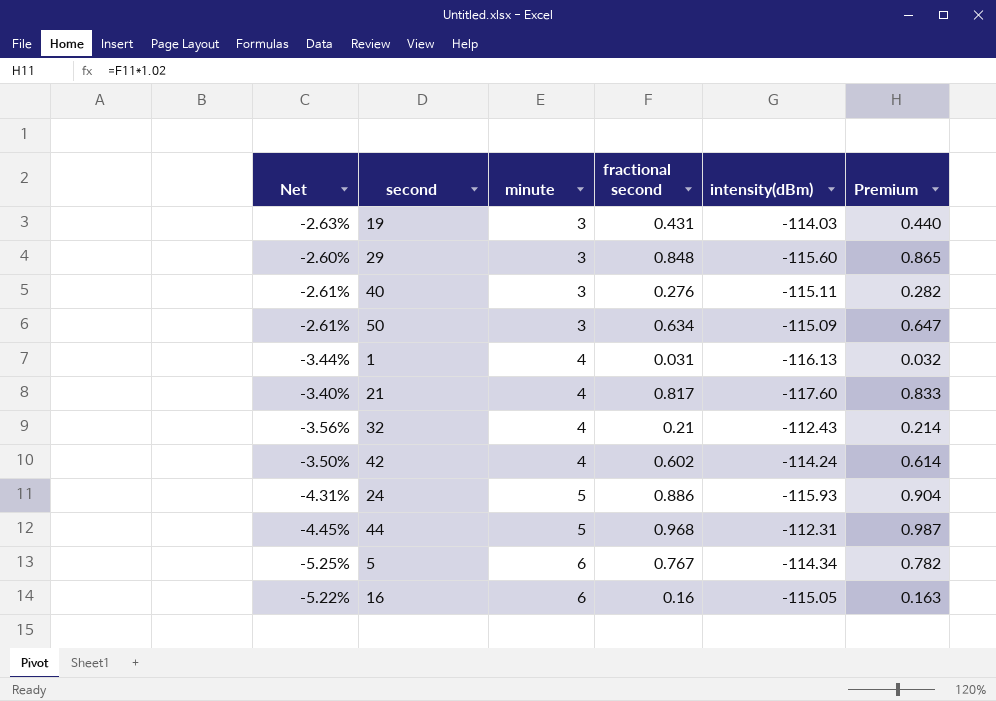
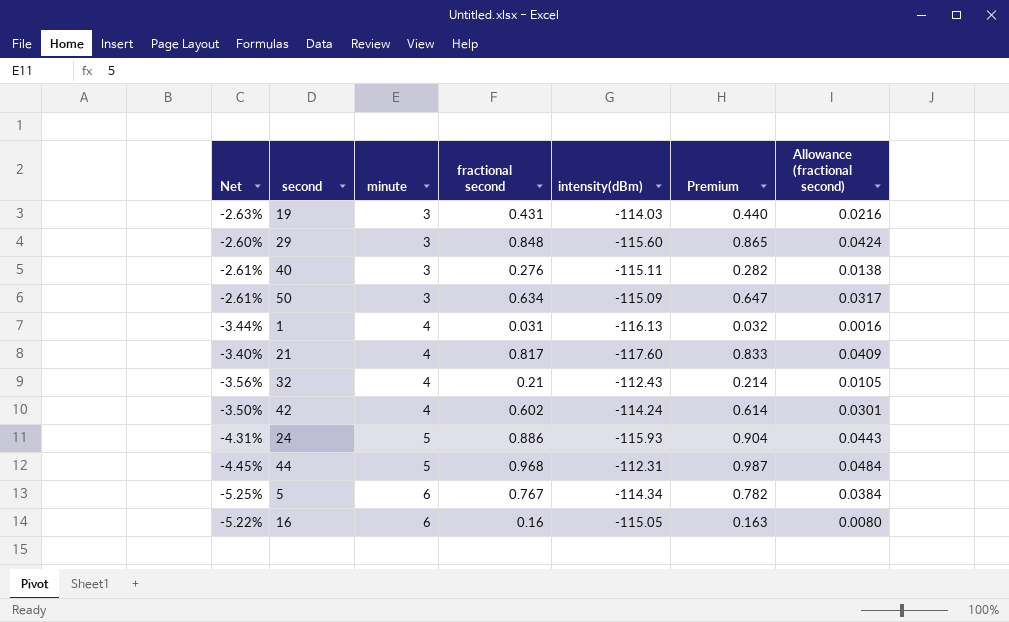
column Allowance (fractional second) | formula: none -> [fractional second] * 0.05

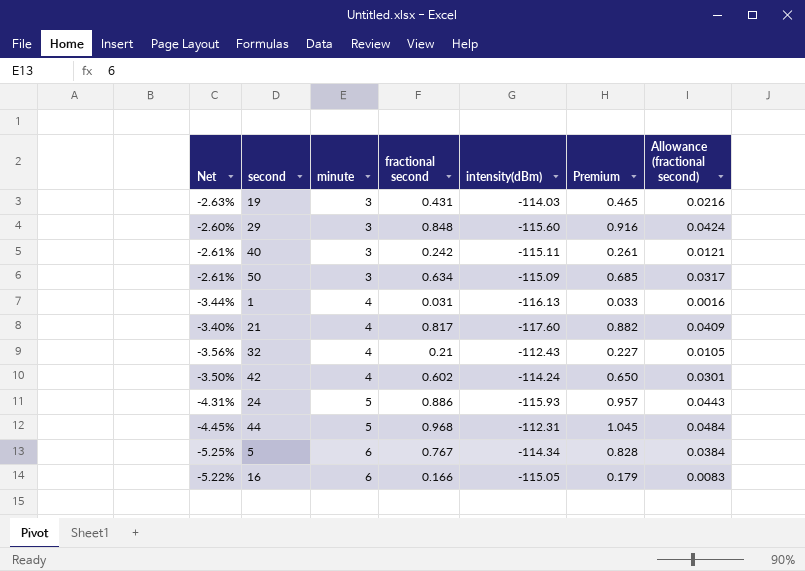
column Premium | formula: [fractional second] * 1.02 -> [fractional second] * 1.08
40 | fractional second: 0.276 -> 0.242
40 | Allowance (fractional second): 0.0138 -> 0.0121
16 | fractional second: 0.16 -> 0.166
16 | Allowance (fractional second): 0.0080 -> 0.0083

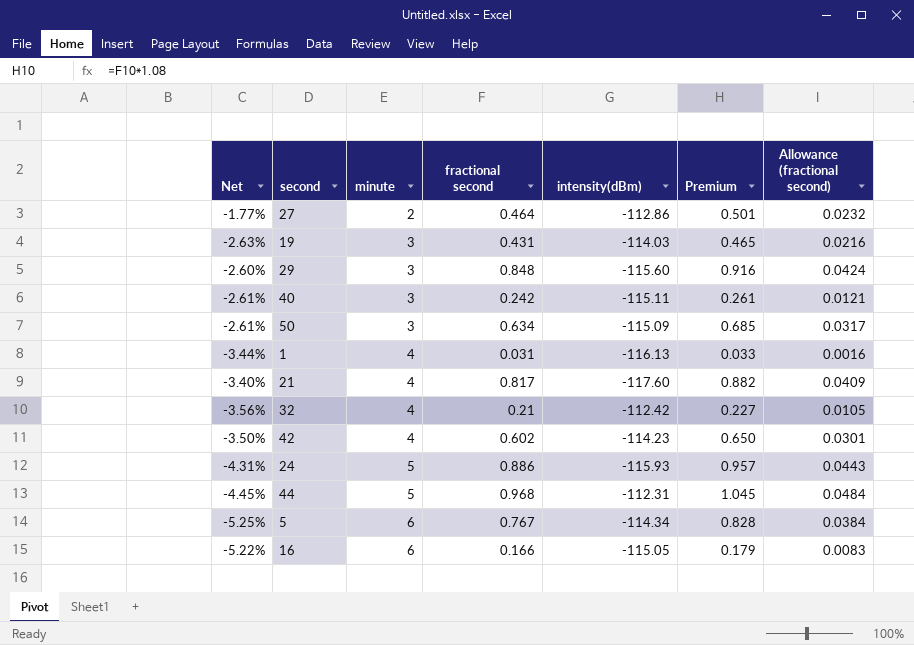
row 27: none -> -1.77% | 2 | 0.464 | -112.86 | 0.501 | 0.0232
32 | intensity(dBm): -112.43 -> -112.42
42 | intensity(dBm): -114.24 -> -114.23

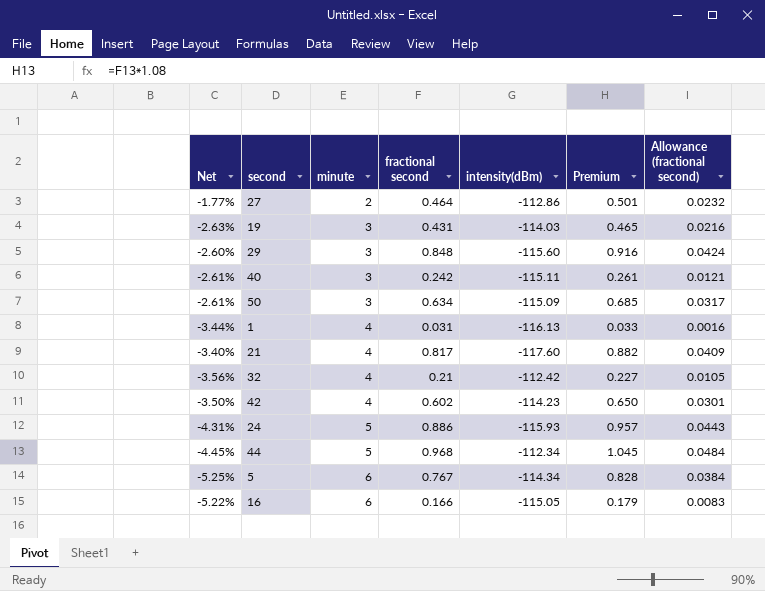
44 | intensity(dBm): -112.31 -> -112.34

